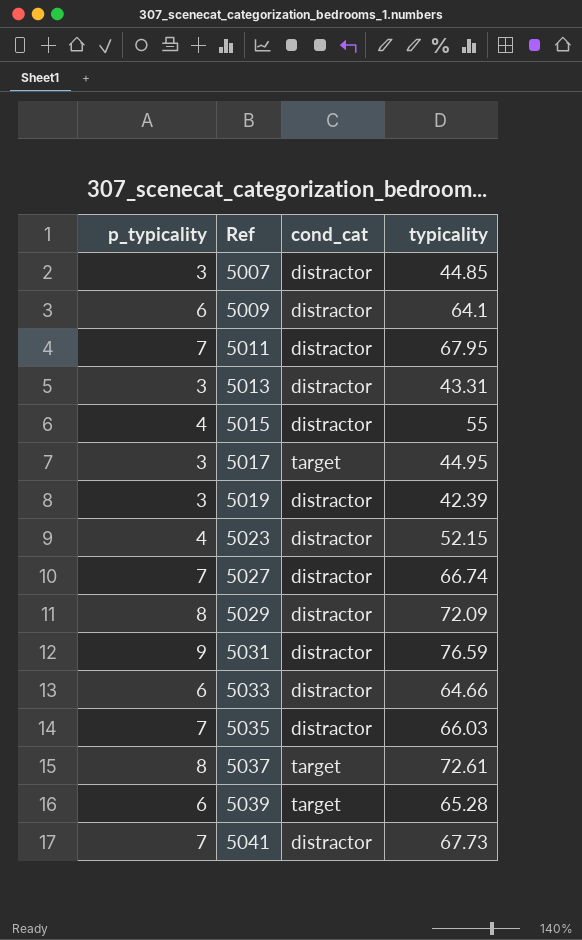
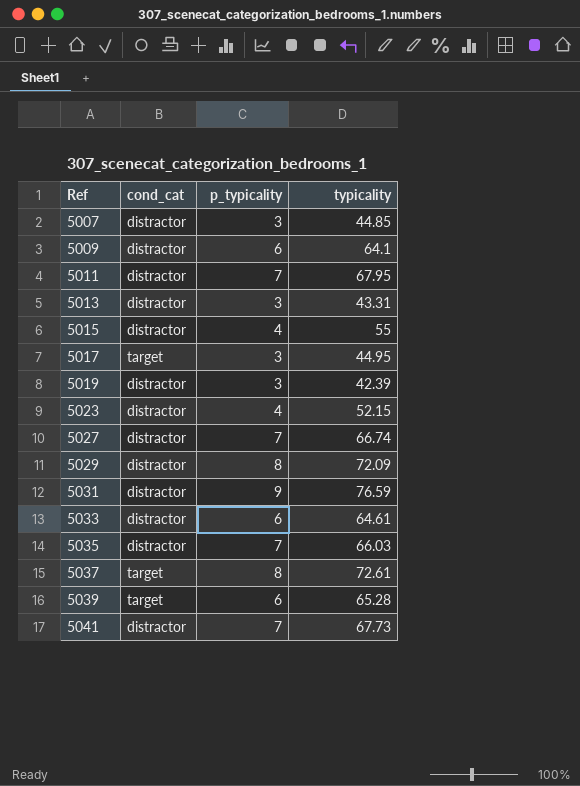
column p_typicality | position: 1 -> 3
5033 | typicality: 64.66 -> 64.61

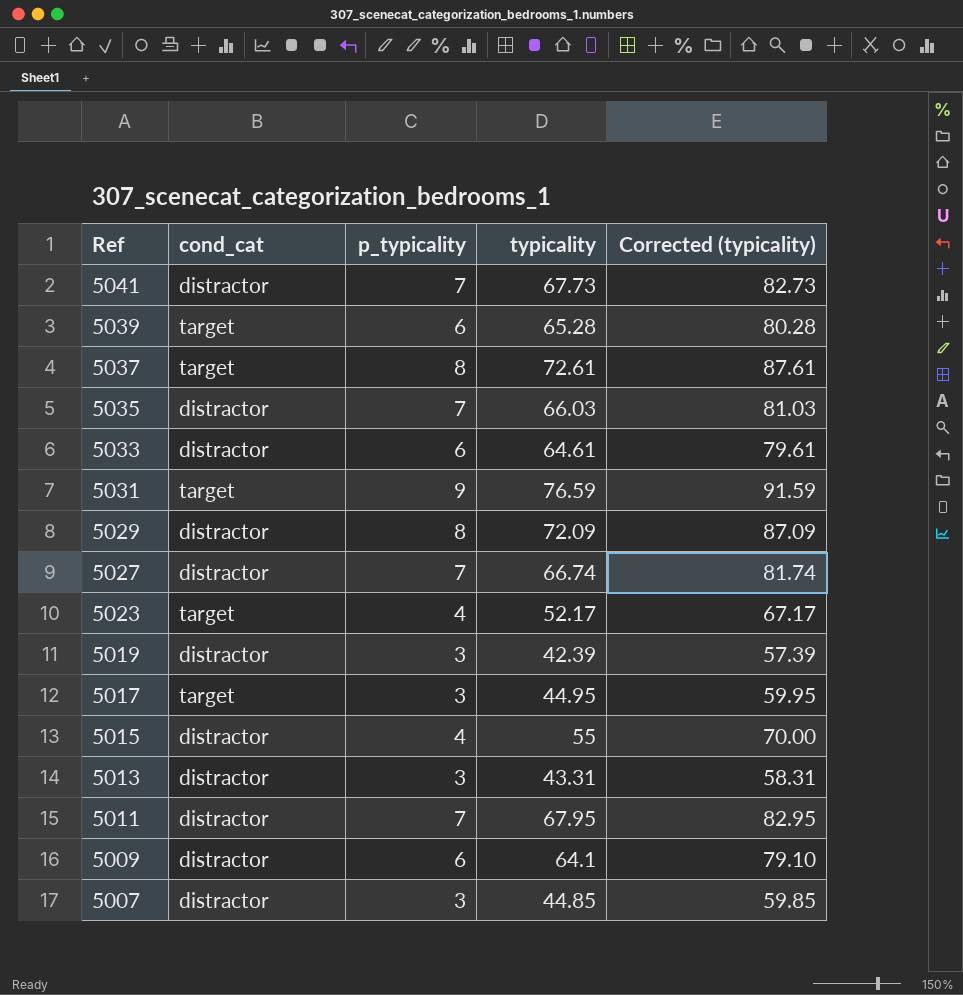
row order: Ref ascending -> Ref descending
column Corrected (typicality) | formula: none -> [typicality] + 15
5031 | cond_cat: distractor -> target
5023 | cond_cat: distractor -> target
5023 | typicality: 52.15 -> 52.17

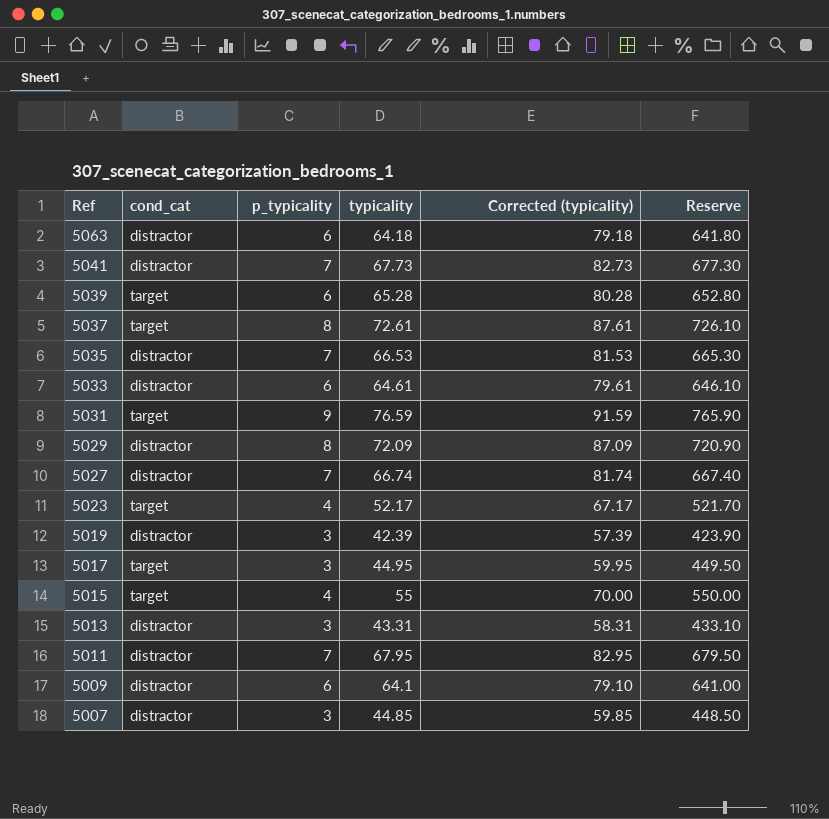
column Reserve | formula: none -> [typicality] * 10
row 5063: none -> distractor | 6 | 64.18 | 79.18 | 641.80
5035 | typicality: 66.03 -> 66.53
5035 | Corrected (typicality): 81.03 -> 81.53
5015 | cond_cat: distractor -> target

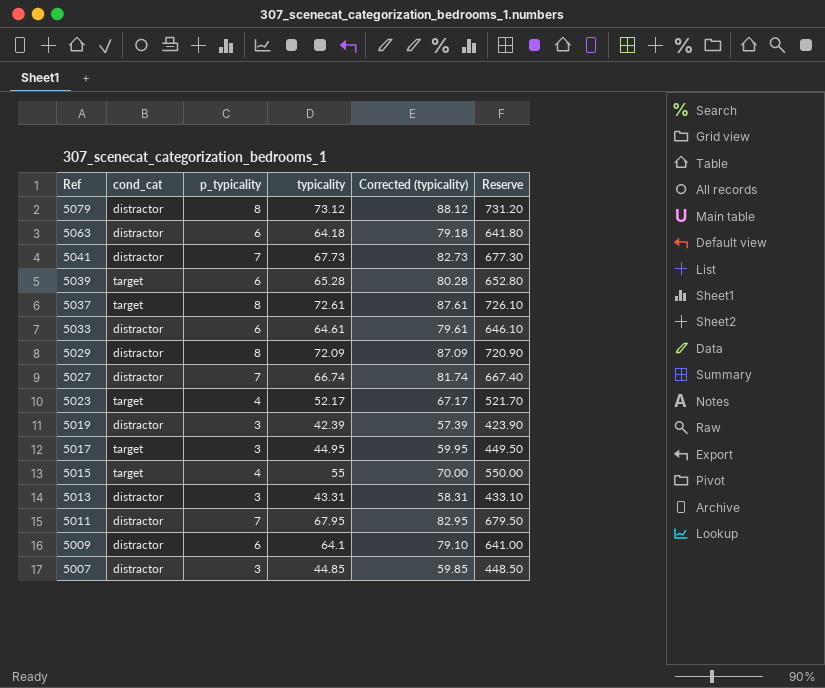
row 5035: distractor | 7 | 66.53 | 81.53 | 665.30 -> none
row 5031: target | 9 | 76.59 | 91.59 | 765.90 -> none
row 5079: none -> distractor | 8 | 73.12 | 88.12 | 731.20

